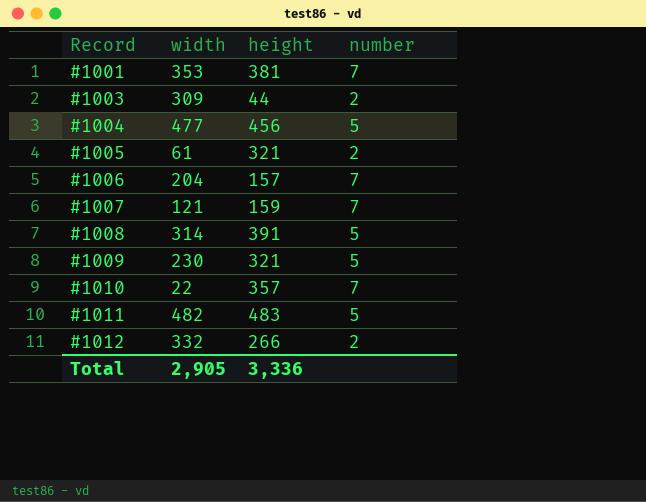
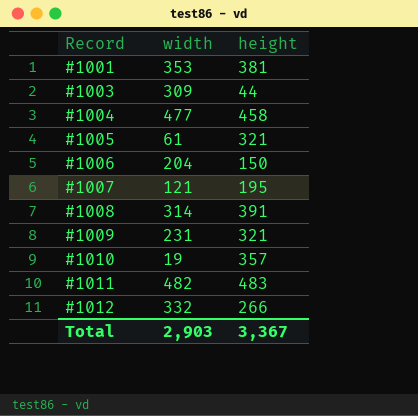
column number | position: 4 -> none
#1004 | height: 456 -> 458
#1006 | height: 157 -> 150
#1007 | height: 159 -> 195
#1009 | width: 230 -> 231
#1010 | width: 22 -> 19
Total | width: 2,905 -> 2,903
Total | height: 3,336 -> 3,367

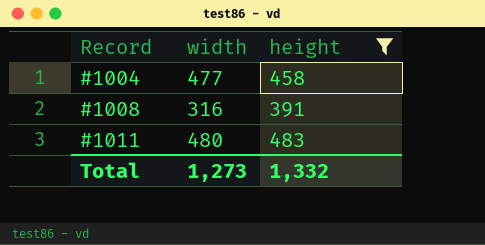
filter: none -> height >= 391
#1008 | width: 314 -> 316
#1011 | width: 482 -> 480
Total | width: 2,903 -> 1,273
Total | height: 3,367 -> 1,332

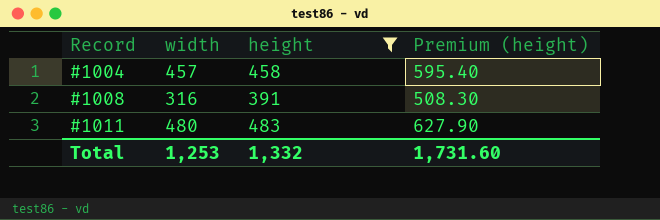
column Premium (height) | formula: none -> [height] * 1.3
#1004 | width: 477 -> 457
Total | width: 1,273 -> 1,253

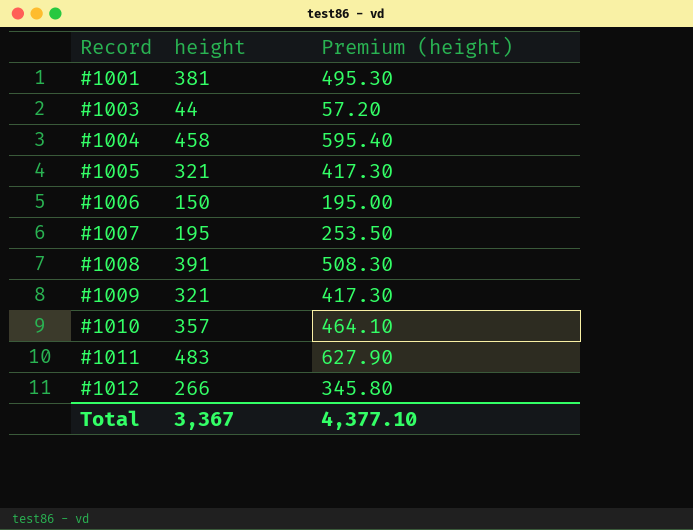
filter: height >= 391 -> none
column width | position: 2 -> none
Total | height: 1,332 -> 3,367
Total | Premium (height): 1,731.60 -> 4,377.10

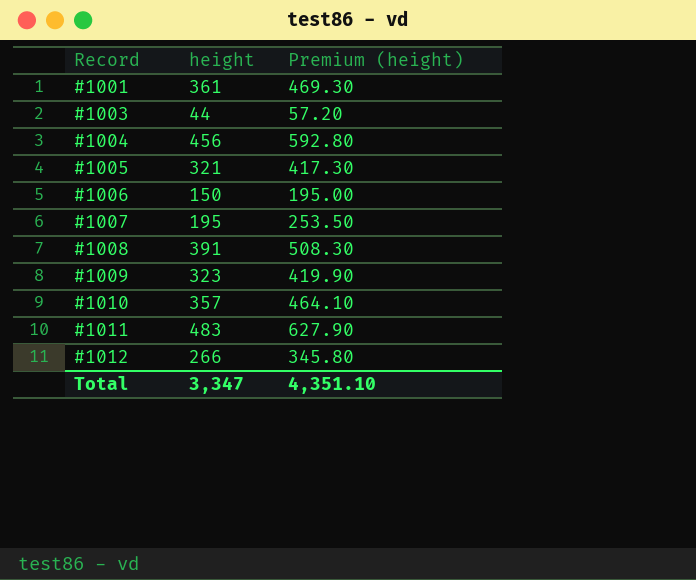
#1001 | height: 381 -> 361
#1001 | Premium (height): 495.30 -> 469.30
#1004 | height: 458 -> 456
#1004 | Premium (height): 595.40 -> 592.80
#1009 | height: 321 -> 323
#1009 | Premium (height): 417.30 -> 419.90
Total | height: 3,367 -> 3,347
Total | Premium (height): 4,377.10 -> 4,351.10

